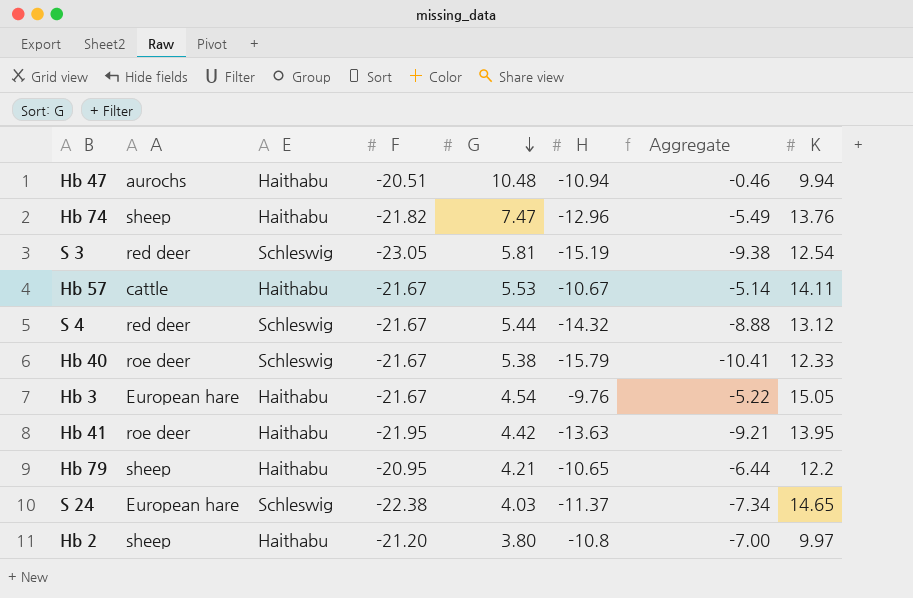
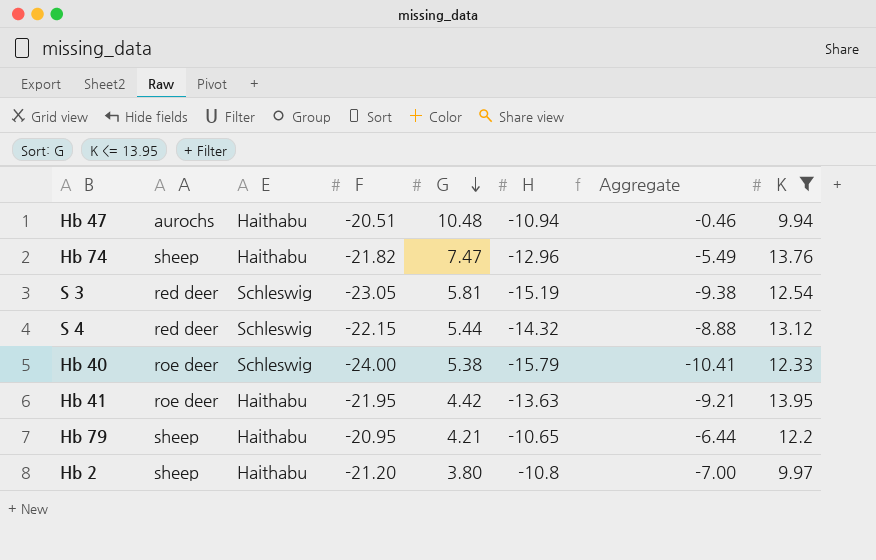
filter: none -> K <= 13.95
S 4 | F: -21.67 -> -22.15
Hb 40 | F: -21.67 -> -24.00

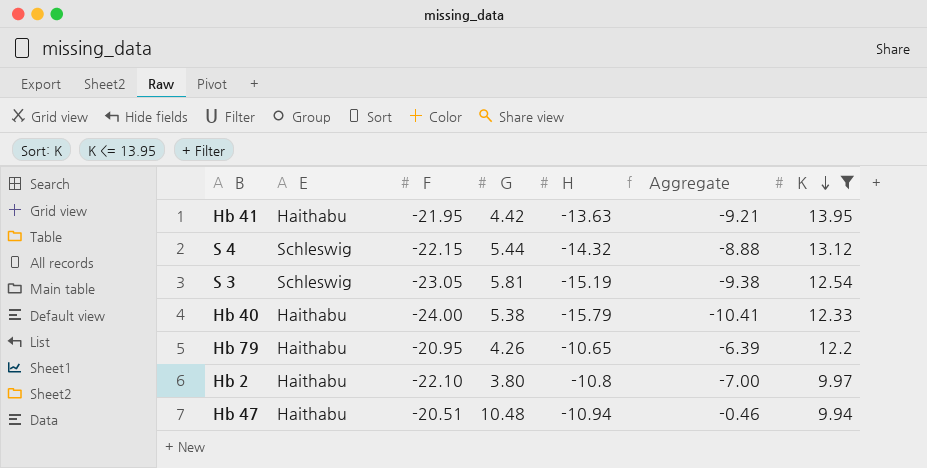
row order: G descending -> K descending
column A | position: 2 -> none
row Hb 74: sheep | Haithabu | -21.82 | 7.47 | -12.96 | -5.49 | 13.76 -> none
Hb 40 | E: Schleswig -> Haithabu
Hb 79 | G: 4.21 -> 4.26
Hb 79 | Aggregate: -6.44 -> -6.39
Hb 2 | F: -21.20 -> -22.10

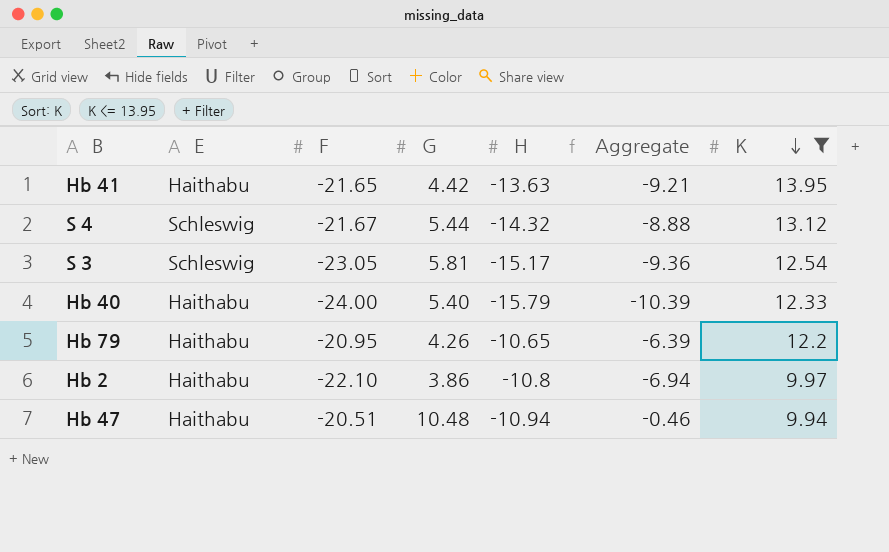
Hb 41 | F: -21.95 -> -21.65
S 4 | F: -22.15 -> -21.67
S 3 | H: -15.19 -> -15.17
S 3 | Aggregate: -9.38 -> -9.36
Hb 40 | G: 5.38 -> 5.40
Hb 40 | Aggregate: -10.41 -> -10.39
Hb 2 | G: 3.80 -> 3.86
Hb 2 | Aggregate: -7.00 -> -6.94

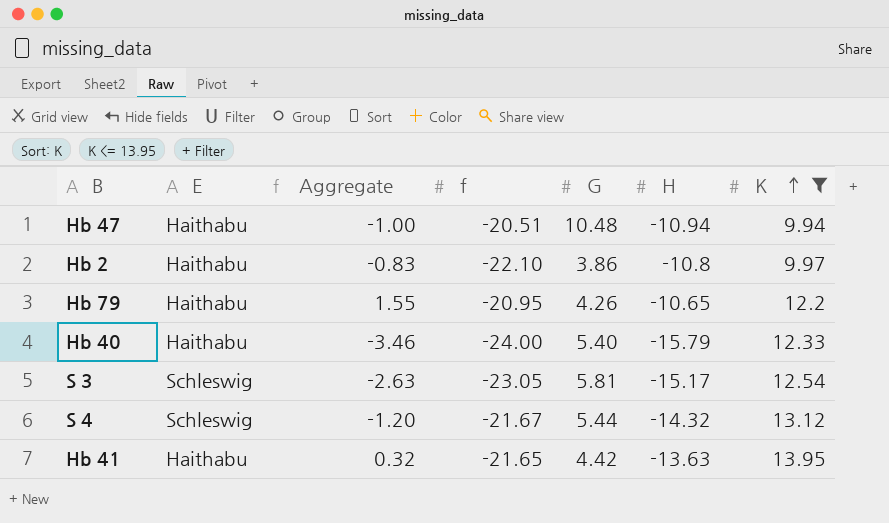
row order: K descending -> K ascending
column Aggregate | formula: [G] + [H] -> [H] + [K]
column Aggregate | position: 6 -> 3
column name: F -> f

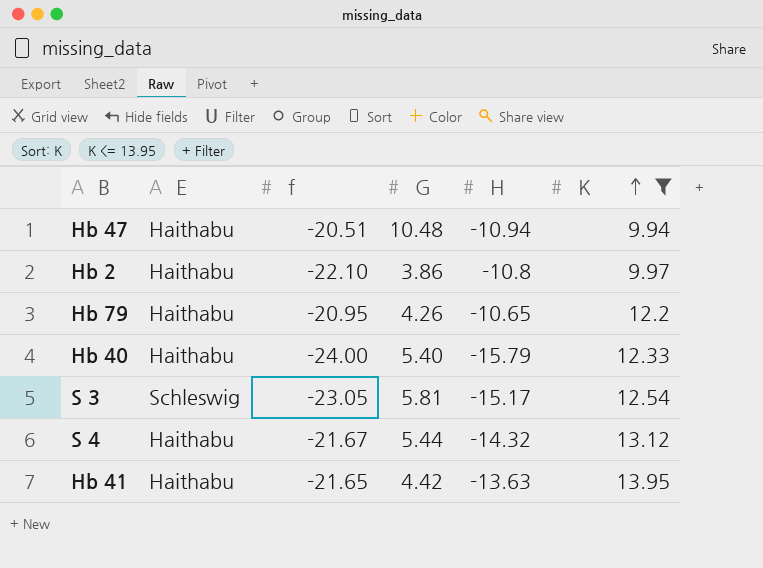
column Aggregate | formula: [H] + [K] -> none
S 4 | E: Schleswig -> Haithabu

